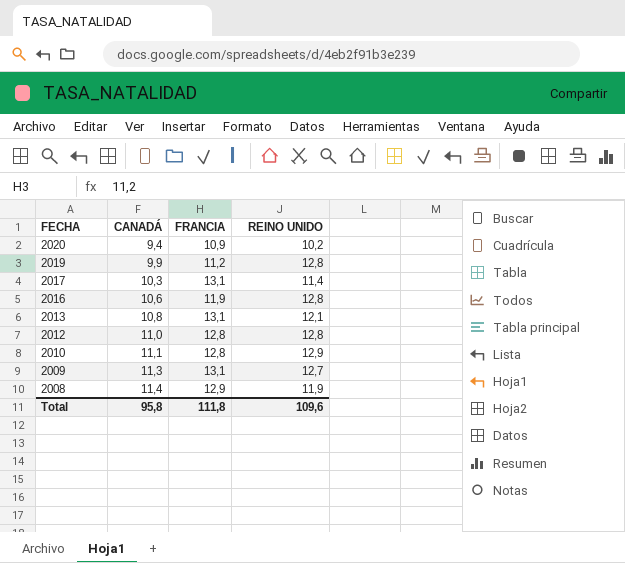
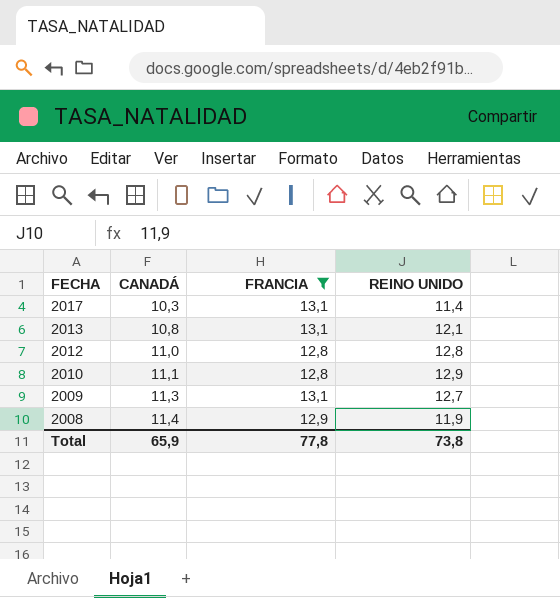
filter: none -> FRANCIA >= 12,8
Total | CANADÁ: 95,8 -> 65,9
Total | FRANCIA: 111,8 -> 77,8
Total | REINO UNIDO: 109,6 -> 73,8

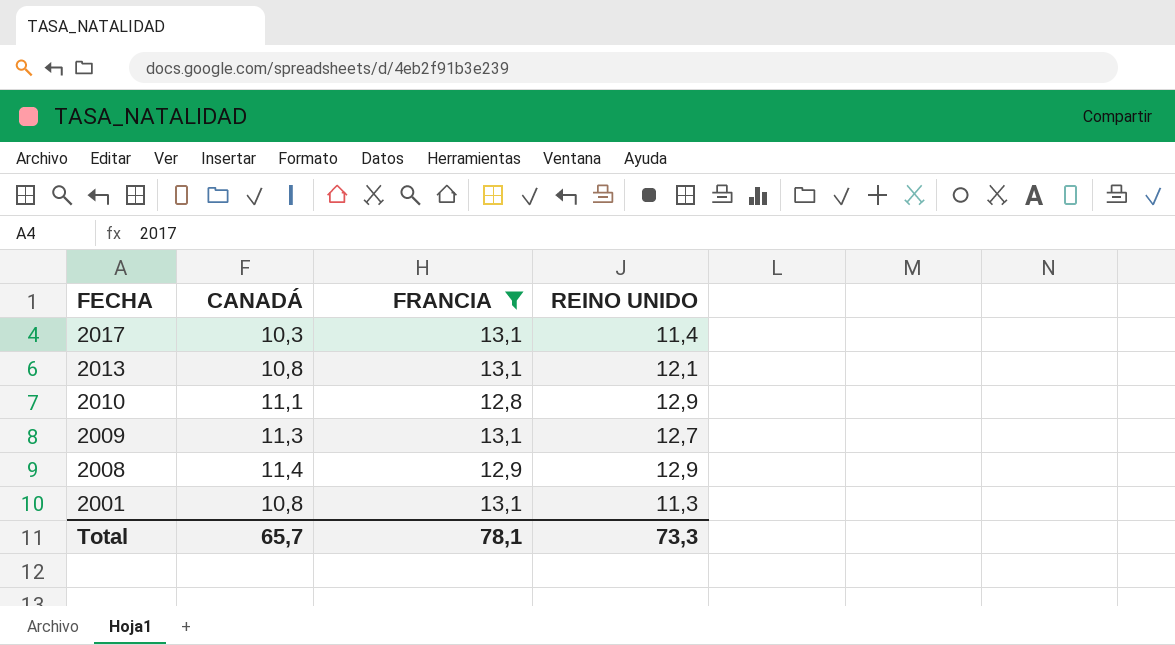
row 2012: 11,0 | 12,8 | 12,8 -> none
2008 | REINO UNIDO: 11,9 -> 12,9
row 2001: none -> 10,8 | 13,1 | 11,3
Total | CANADÁ: 65,9 -> 65,7
Total | FRANCIA: 77,8 -> 78,1
Total | REINO UNIDO: 73,8 -> 73,3

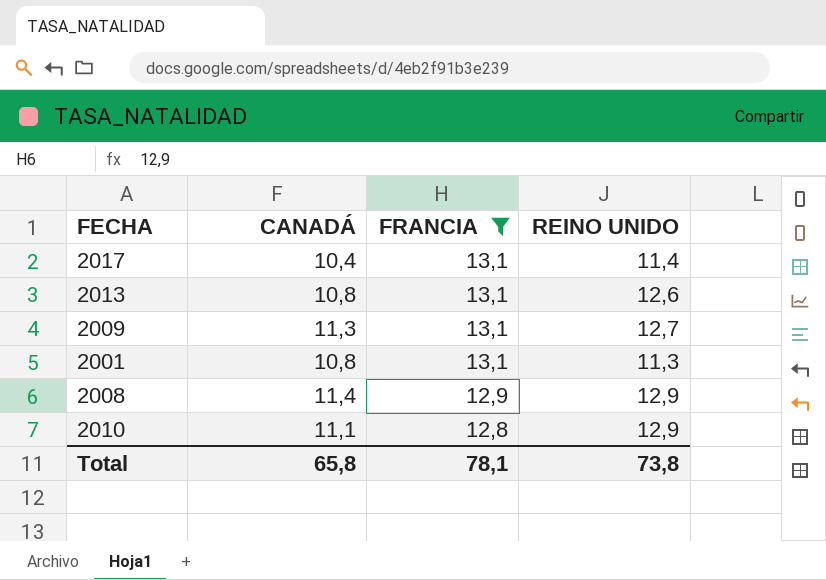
row order: FECHA descending -> FRANCIA descending
2017 | CANADÁ: 10,3 -> 10,4
2013 | REINO UNIDO: 12,1 -> 12,6
Total | CANADÁ: 65,7 -> 65,8
Total | REINO UNIDO: 73,3 -> 73,8

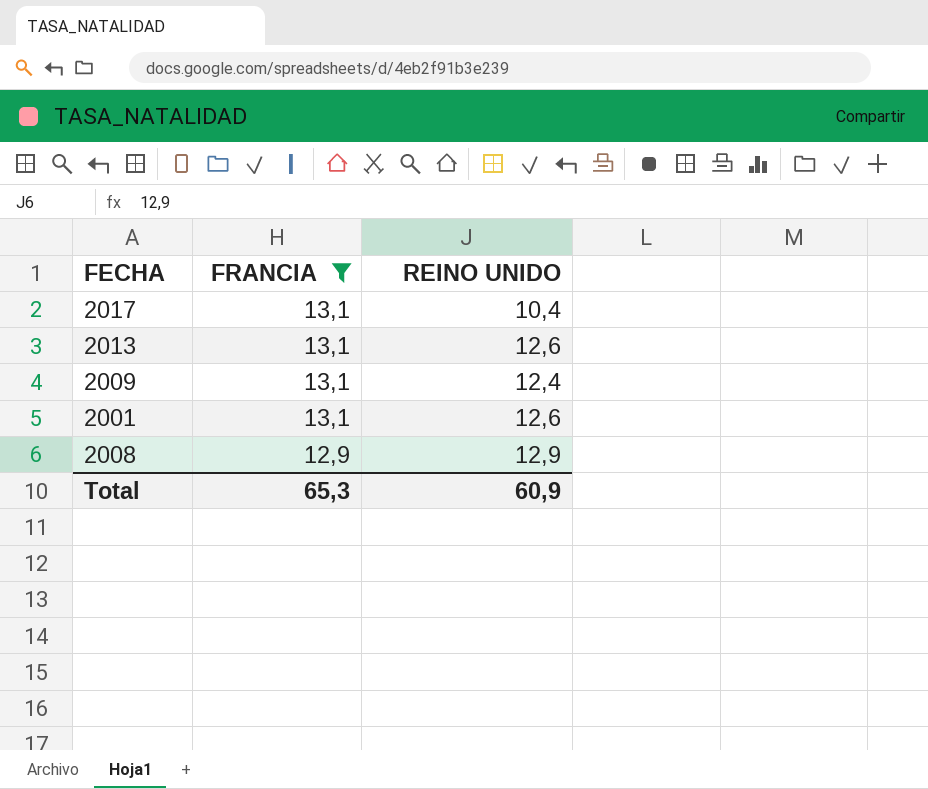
column CANADÁ | position: 2 -> none
row 2010: 11,1 | 12,8 | 12,9 -> none
2017 | REINO UNIDO: 11,4 -> 10,4
2009 | REINO UNIDO: 12,7 -> 12,4
2001 | REINO UNIDO: 11,3 -> 12,6
Total | FRANCIA: 78,1 -> 65,3
Total | REINO UNIDO: 73,8 -> 60,9

